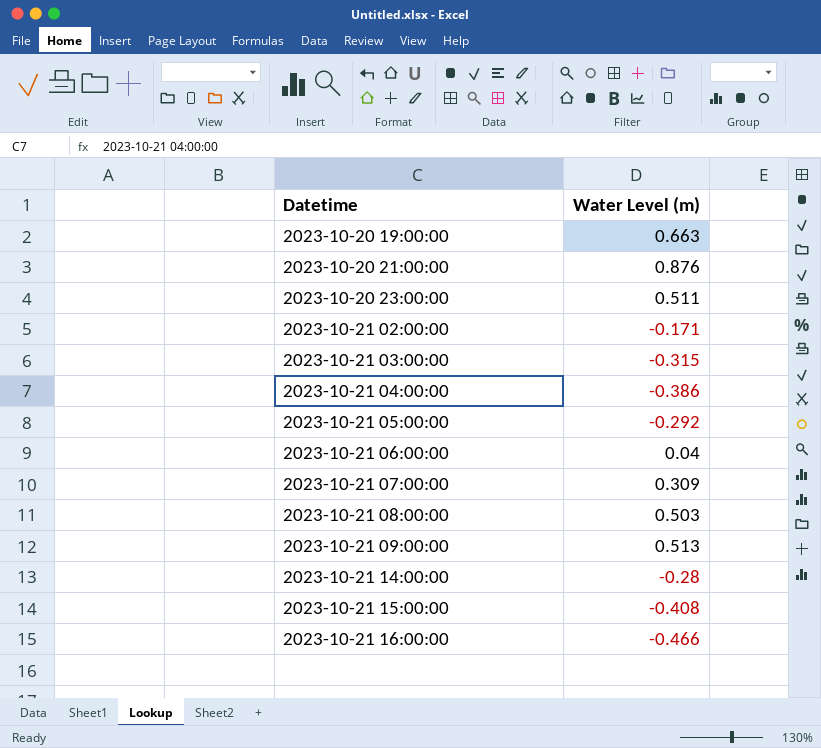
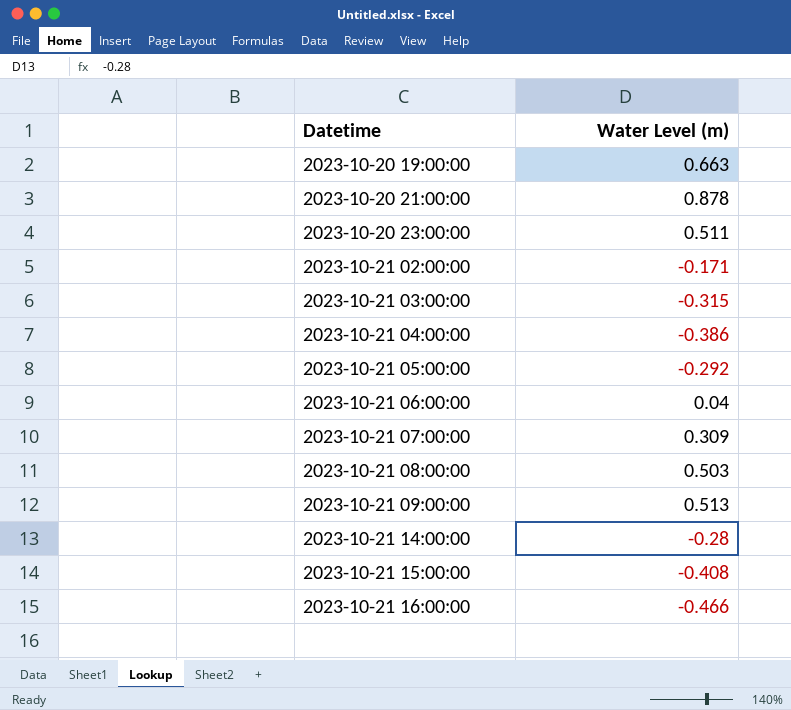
2023-10-20 21:00:00 | Water Level (m): 0.876 -> 0.878

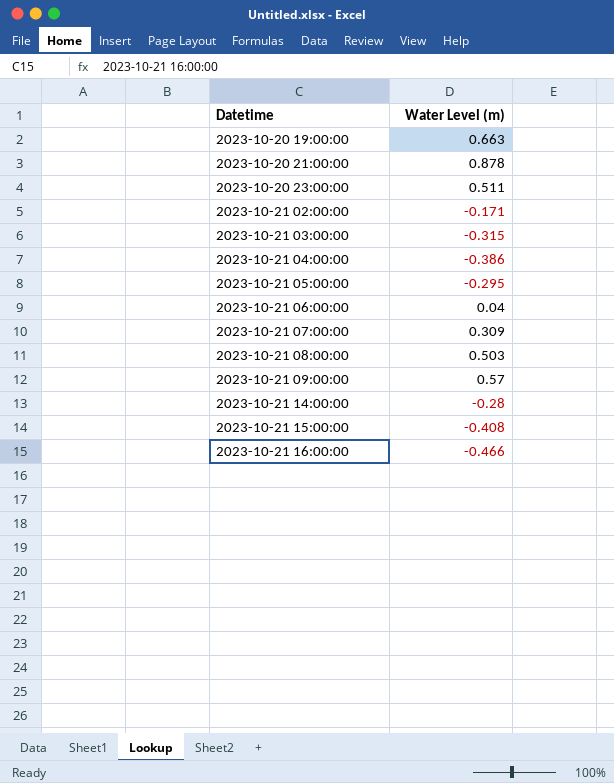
2023-10-21 05:00:00 | Water Level (m): -0.292 -> -0.295
2023-10-21 09:00:00 | Water Level (m): 0.513 -> 0.57

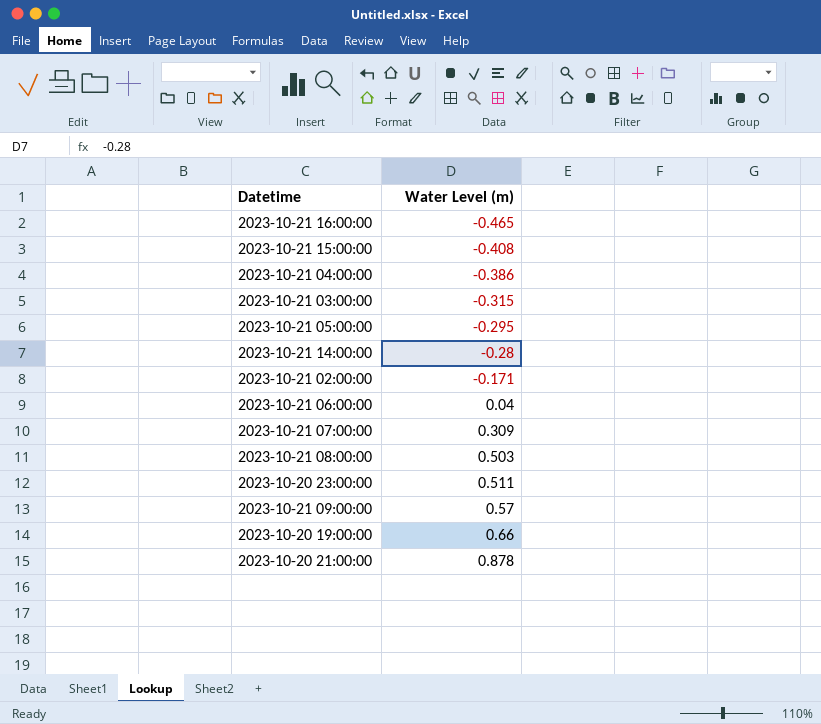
row order: Datetime ascending -> Water Level (m) ascending
2023-10-21 16:00:00 | Water Level (m): -0.466 -> -0.465
2023-10-20 19:00:00 | Water Level (m): 0.663 -> 0.66

